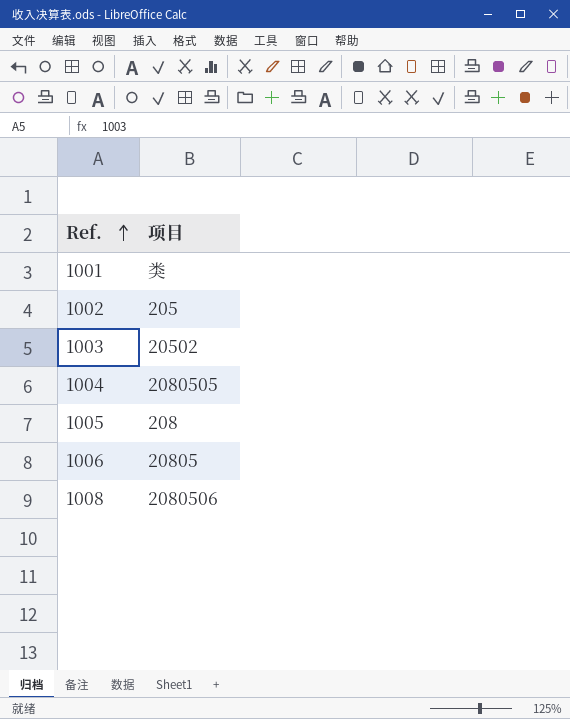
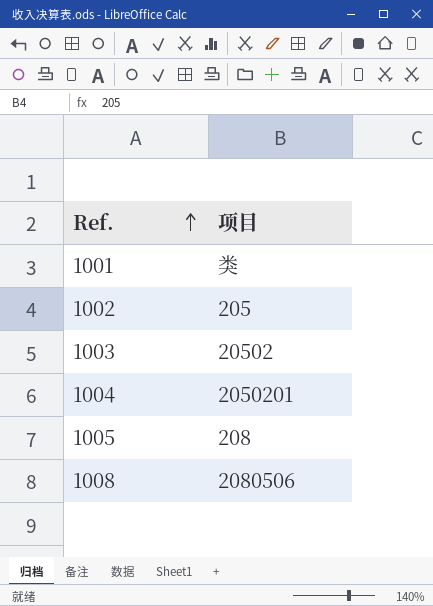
row 1006: 20805 -> none
1004 | 项目: 2080505 -> 2050201

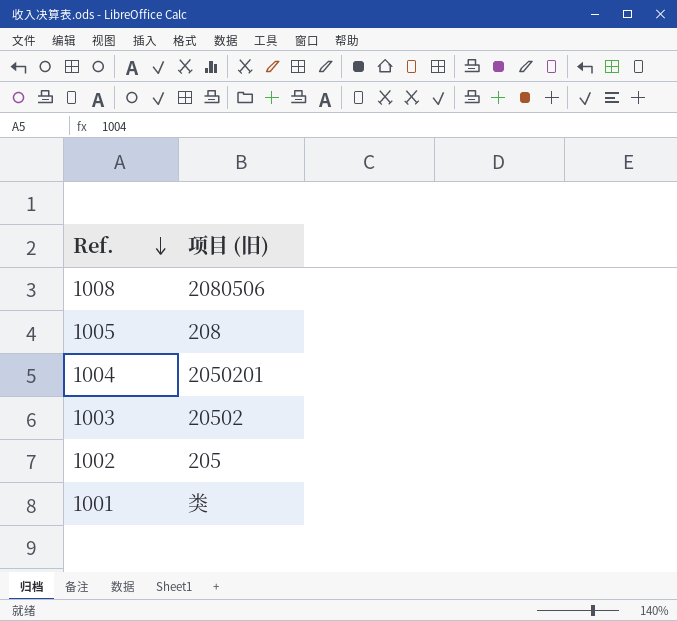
row order: Ref. ascending -> Ref. descending
column name: 项目 -> 项目 (旧)

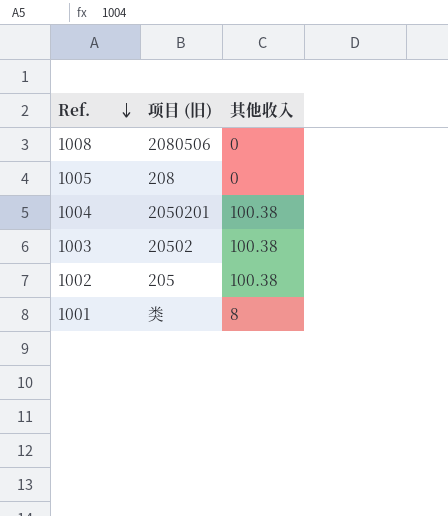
column 其他收入 | position: none -> 3

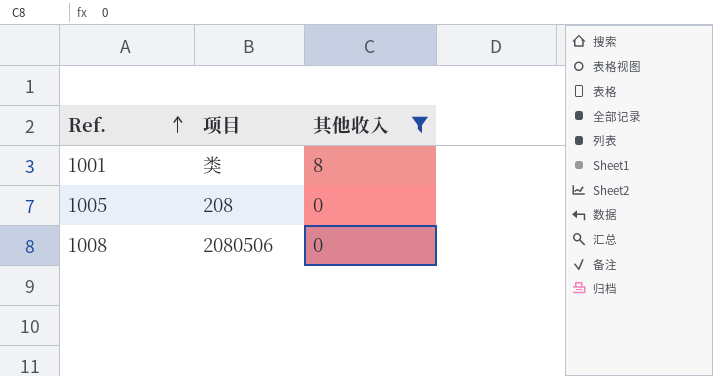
filter: none -> 其他收入 != 100.38
row order: Ref. descending -> Ref. ascending
column name: 项目 (旧) -> 项目

